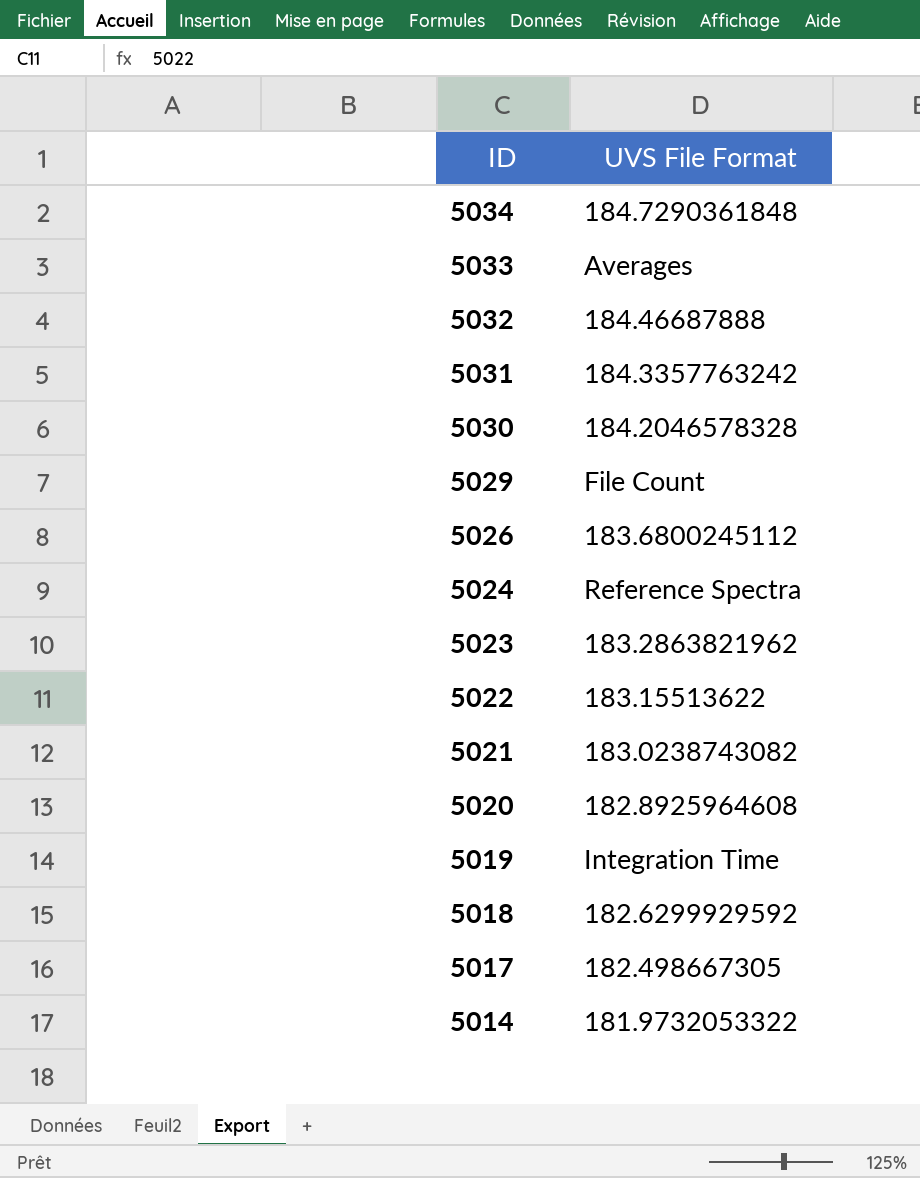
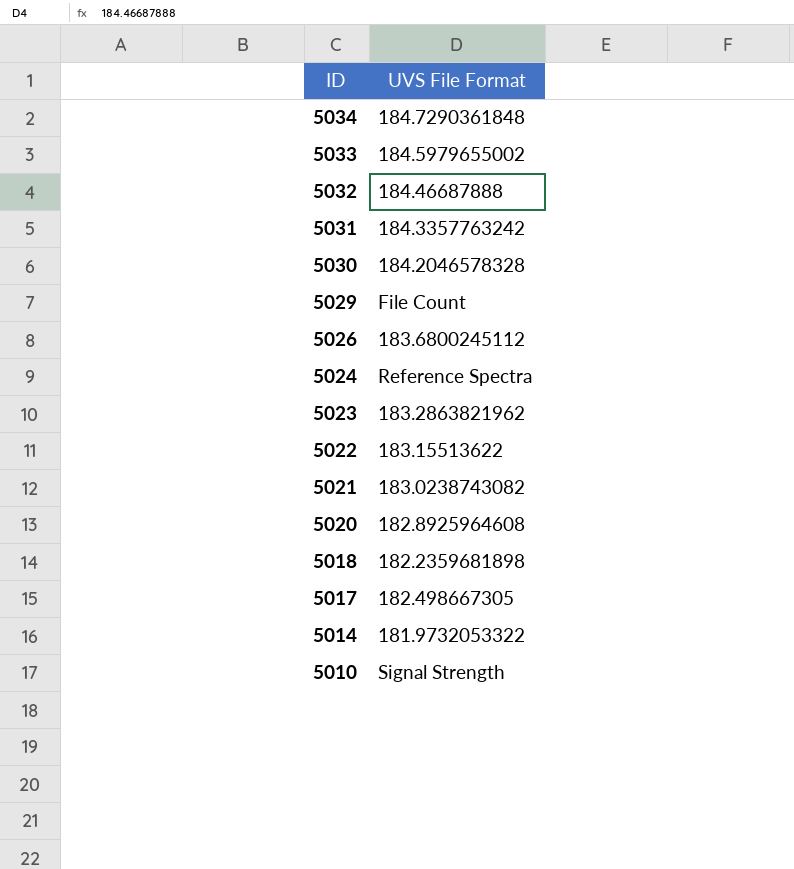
row 5019: Integration Time -> none
5033 | UVS File Format: Averages -> 184.5979655002
5018 | UVS File Format: 182.6299929592 -> 182.2359681898
row 5010: none -> Signal Strength

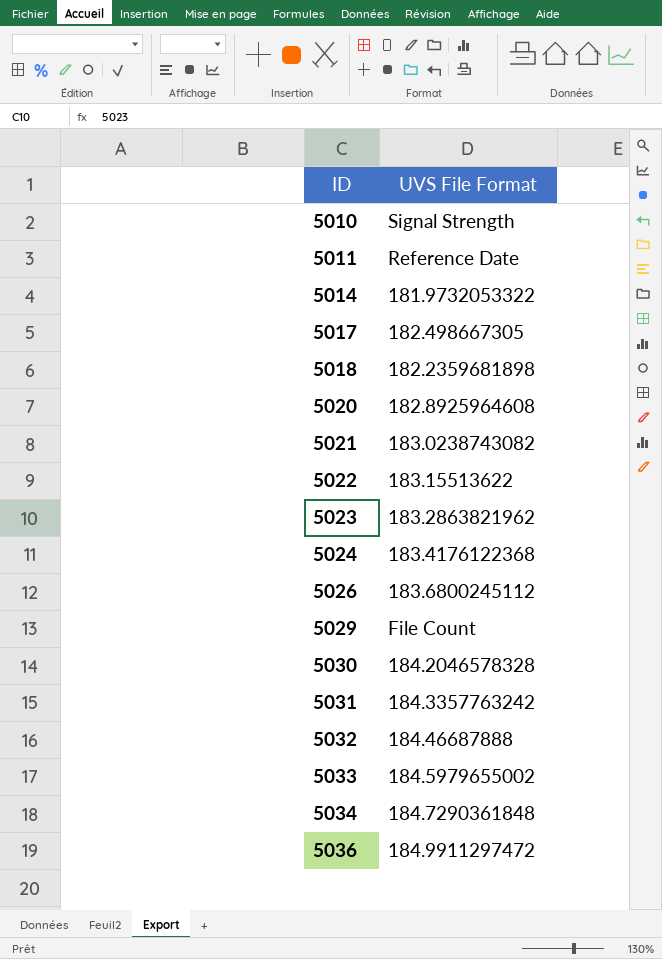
row order: ID descending -> ID ascending
row 5011: none -> Reference Date
5024 | UVS File Format: Reference Spectra -> 183.4176122368
row 5036: none -> 184.9911297472

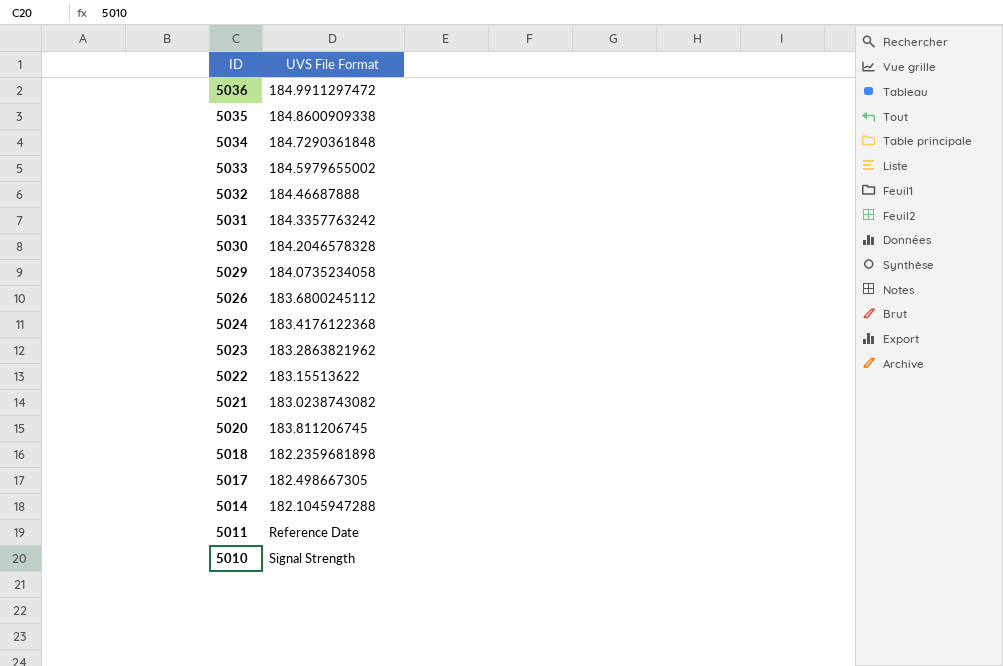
row order: ID ascending -> ID descending
row 5035: none -> 184.8600909338
5029 | UVS File Format: File Count -> 184.0735234058
5020 | UVS File Format: 182.8925964608 -> 183.811206745
5014 | UVS File Format: 181.9732053322 -> 182.1045947288

